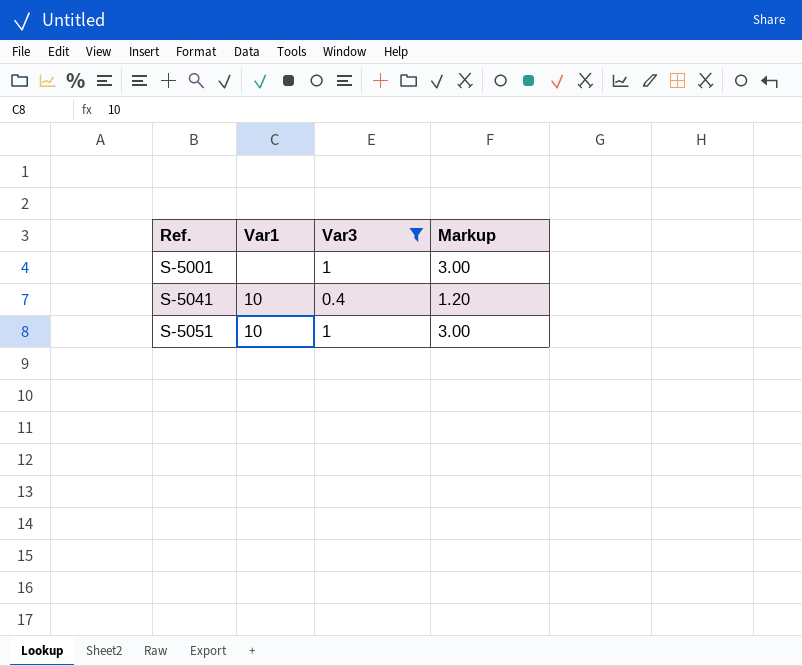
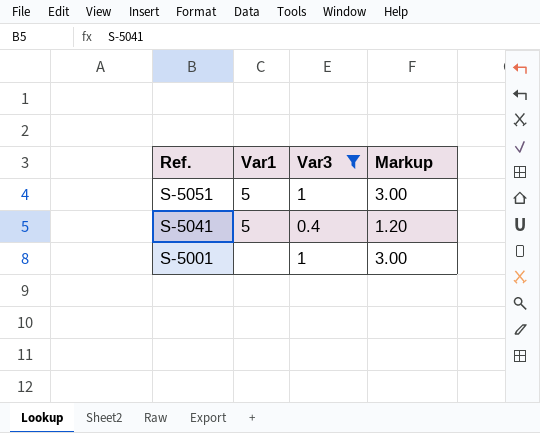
row order: Ref. ascending -> Ref. descending
S-5051 | Var1: 10 -> 5
S-5041 | Var1: 10 -> 5

